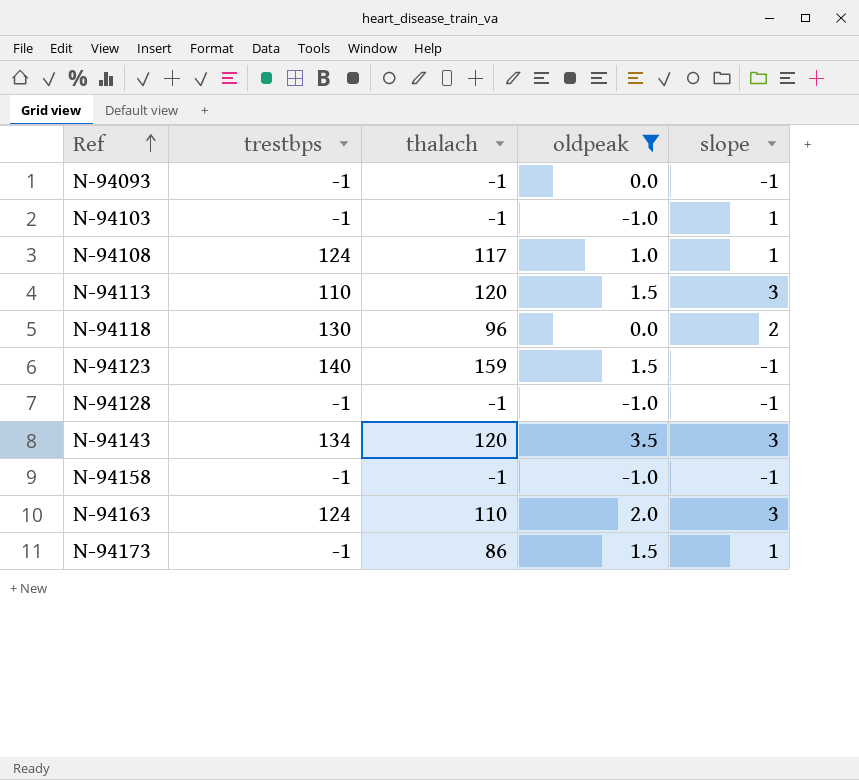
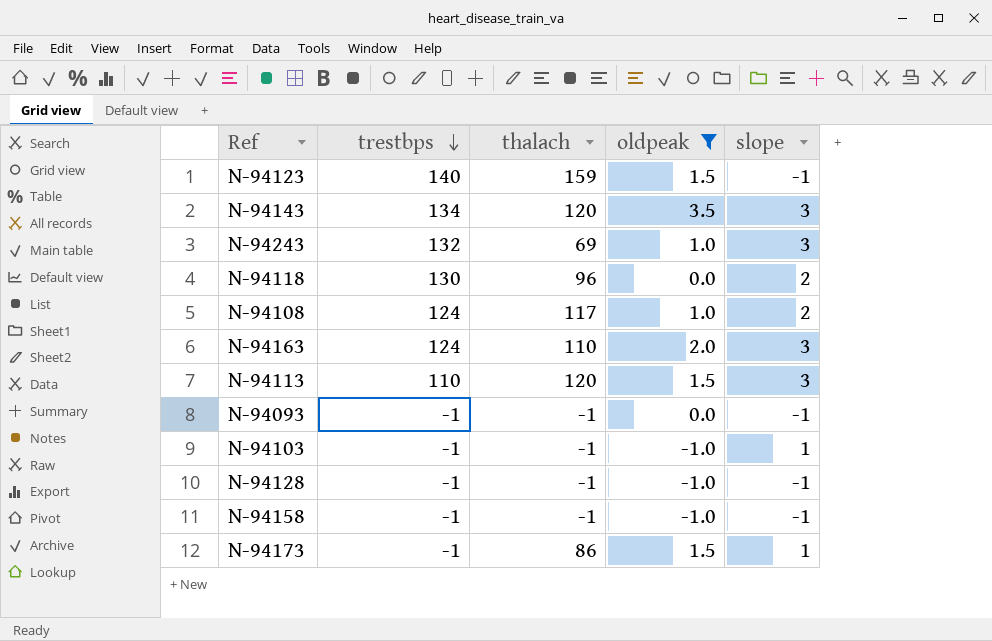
row order: Ref ascending -> trestbps descending
row N-94243: none -> 132 | 69 | 1.0 | 3
N-94108 | slope: 1 -> 2

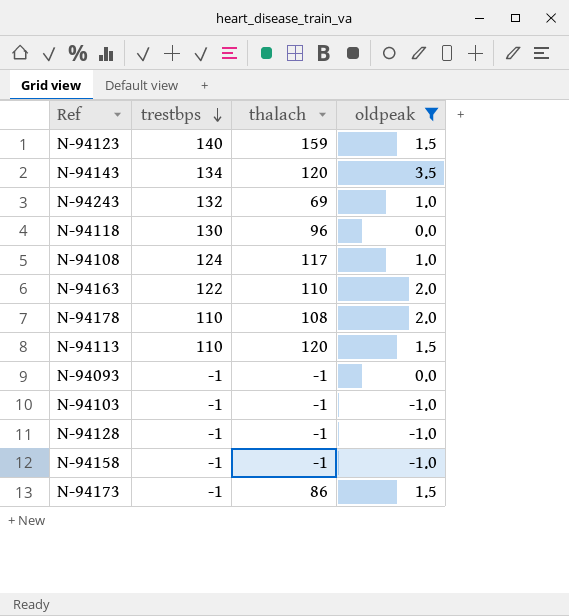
column slope | position: 5 -> none
N-94163 | trestbps: 124 -> 122
row N-94178: none -> 110 | 108 | 2.0

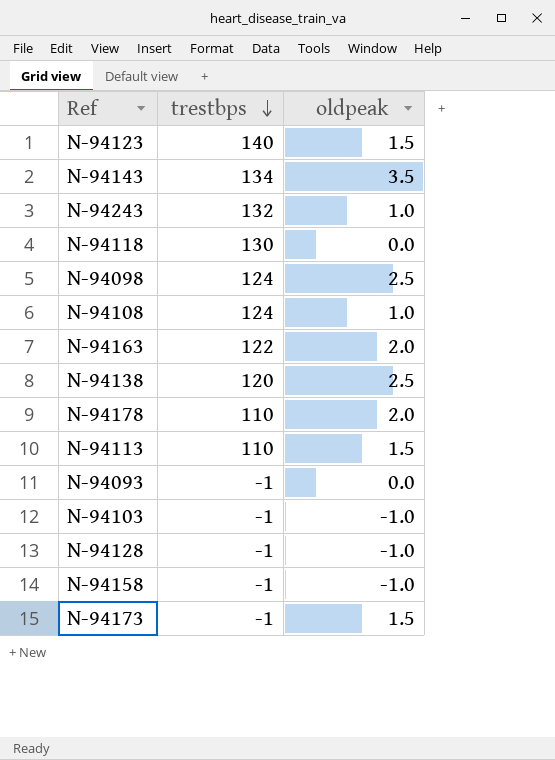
filter: oldpeak != 2.5 -> none
column thalach | position: 3 -> none

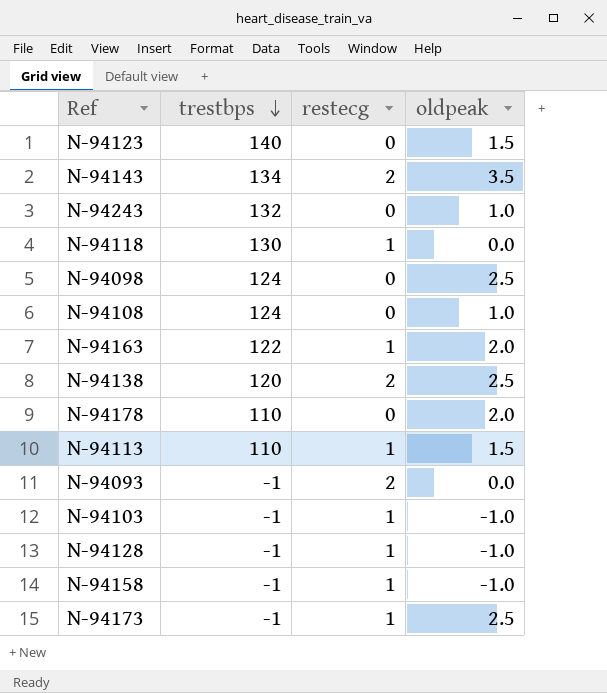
column restecg | position: none -> 3
N-94173 | oldpeak: 1.5 -> 2.5

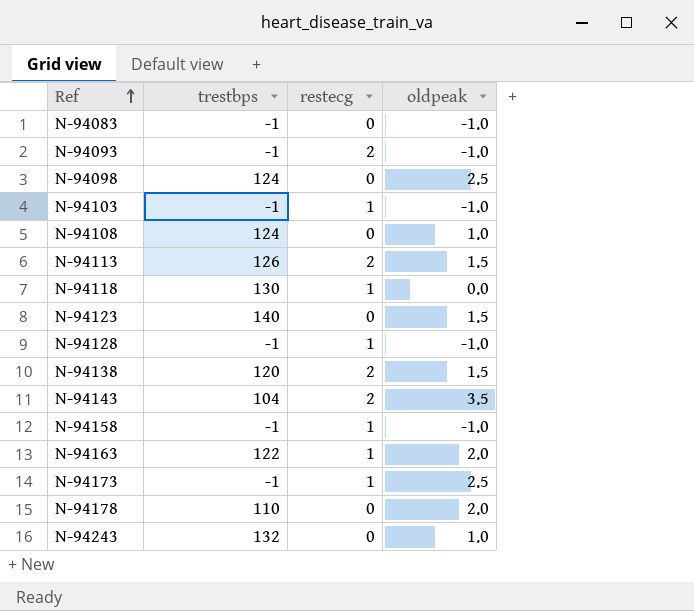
row order: trestbps descending -> Ref ascending
row N-94083: none -> -1 | 0 | -1.0
N-94093 | oldpeak: 0.0 -> -1.0
N-94113 | trestbps: 110 -> 126
N-94113 | restecg: 1 -> 2
N-94138 | oldpeak: 2.5 -> 1.5
N-94143 | trestbps: 134 -> 104

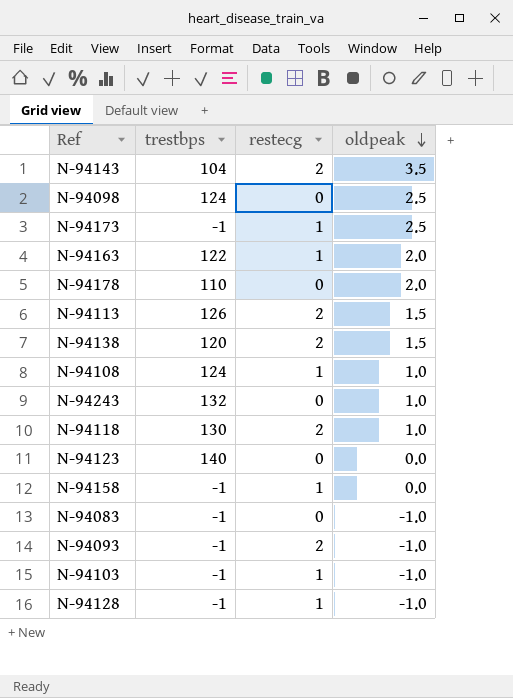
row order: Ref ascending -> oldpeak descending
N-94108 | restecg: 0 -> 1
N-94118 | restecg: 1 -> 2
N-94118 | oldpeak: 0.0 -> 1.0
N-94123 | oldpeak: 1.5 -> 0.0
N-94158 | oldpeak: -1.0 -> 0.0

